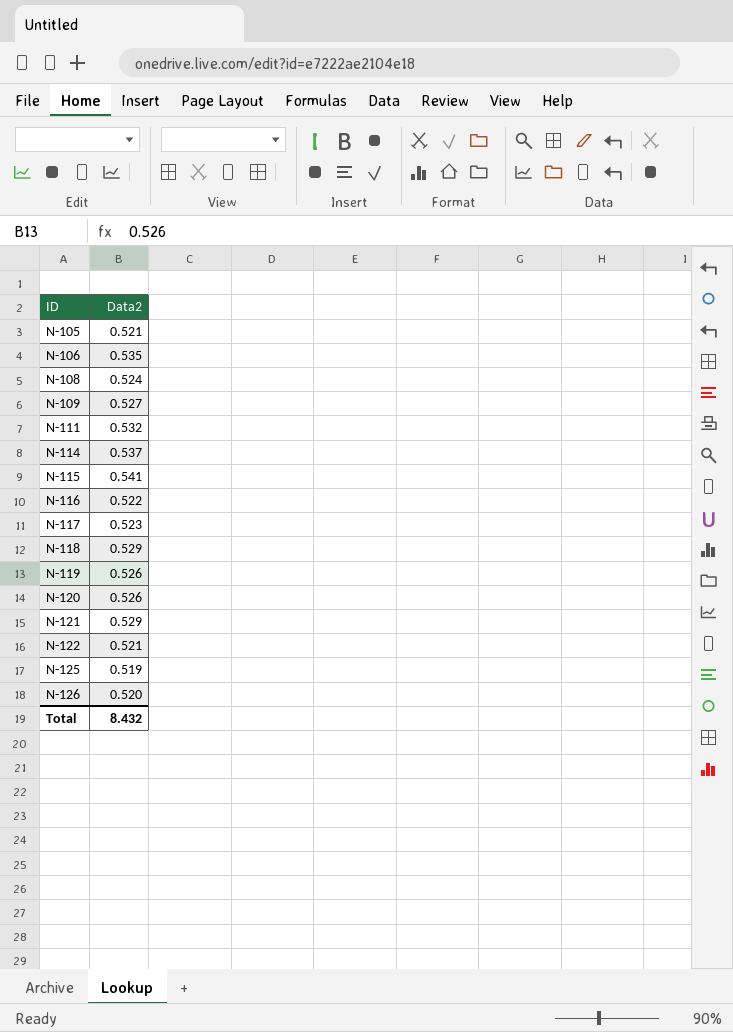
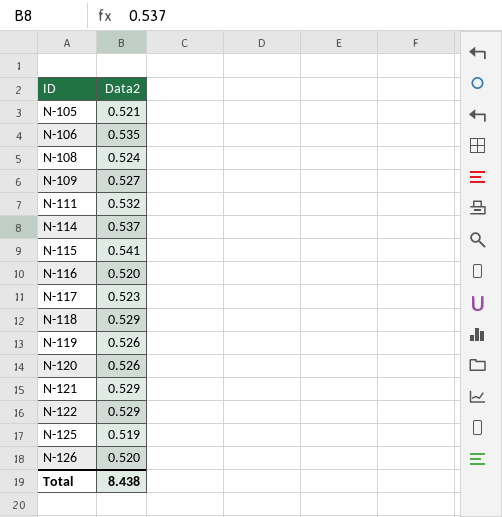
N-116 | Data2: 0.522 -> 0.520
N-122 | Data2: 0.521 -> 0.529
Total | Data2: 8.432 -> 8.438

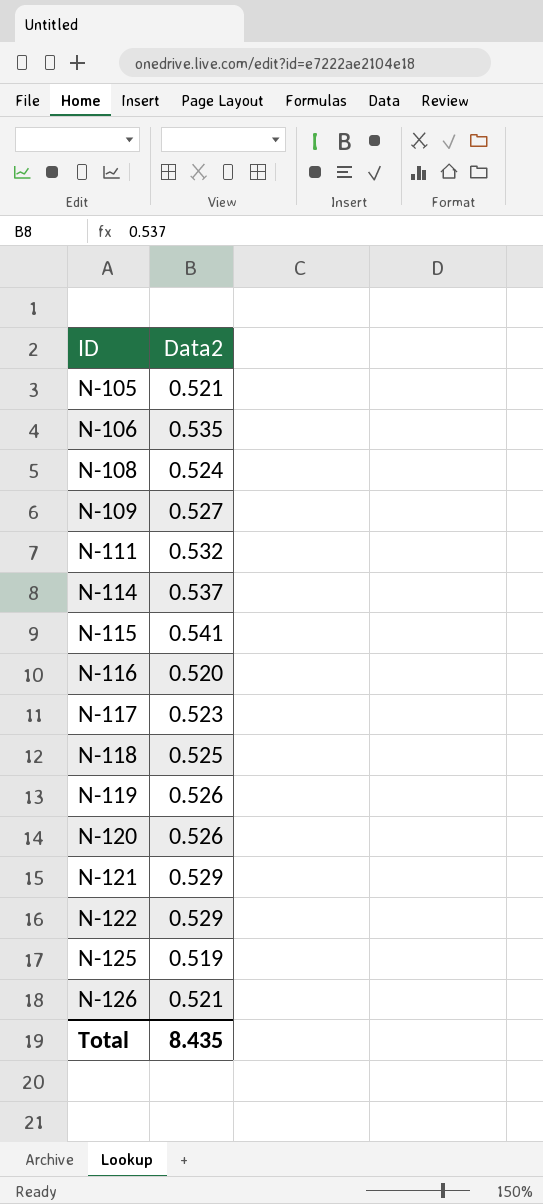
N-118 | Data2: 0.529 -> 0.525
N-126 | Data2: 0.520 -> 0.521
Total | Data2: 8.438 -> 8.435

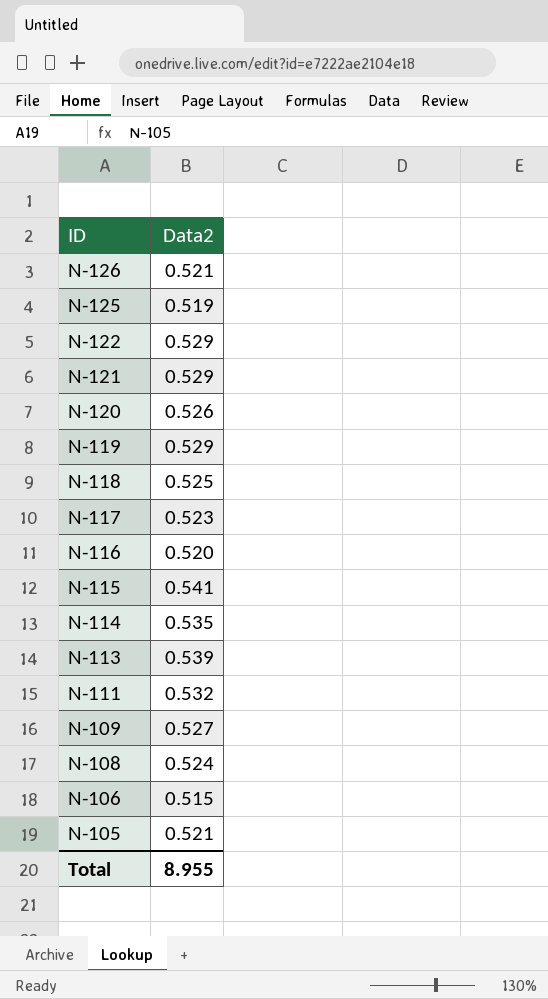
row order: ID ascending -> ID descending
N-119 | Data2: 0.526 -> 0.529
N-114 | Data2: 0.537 -> 0.535
row N-113: none -> 0.539
N-106 | Data2: 0.535 -> 0.515
Total | Data2: 8.435 -> 8.955

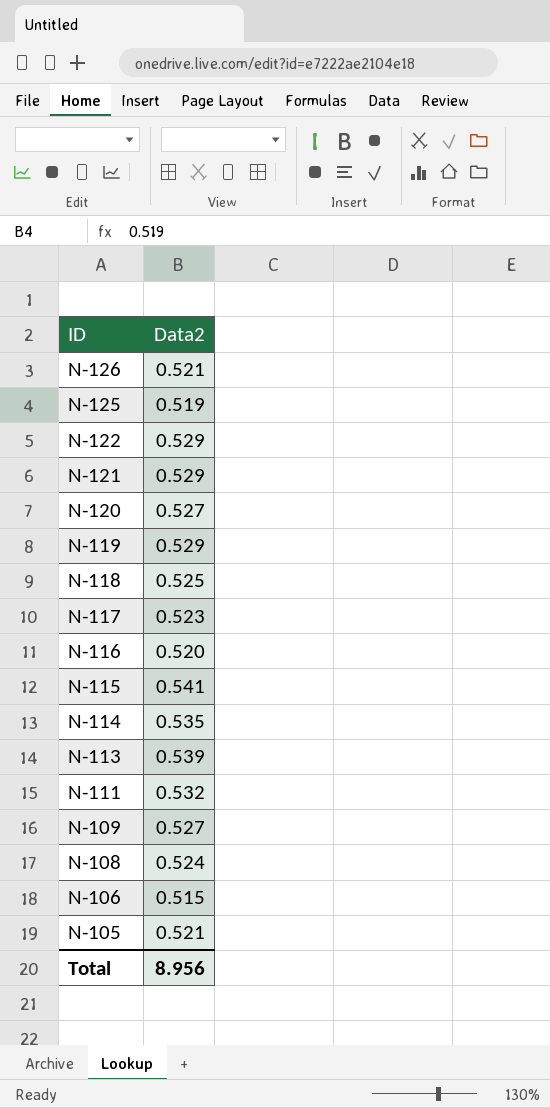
N-120 | Data2: 0.526 -> 0.527
Total | Data2: 8.955 -> 8.956

